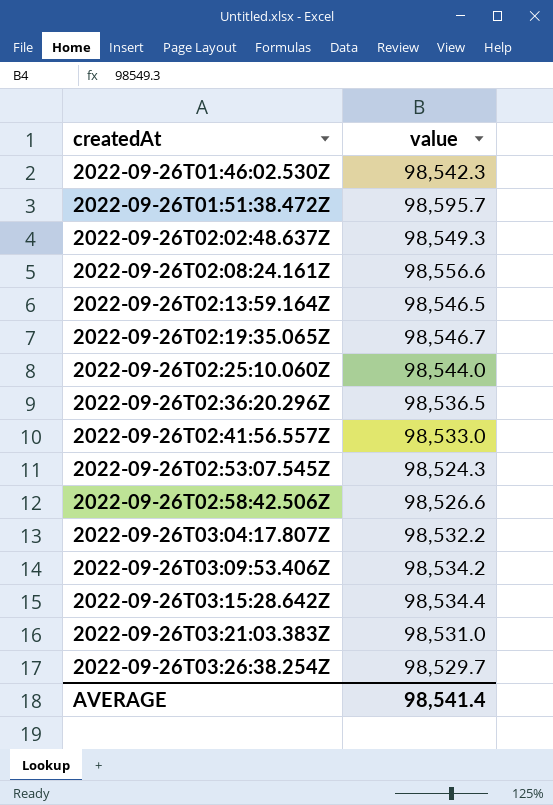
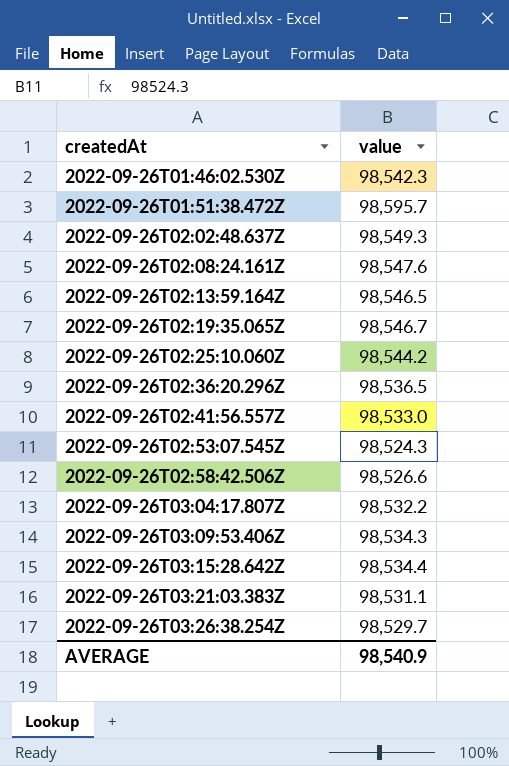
2022-09-26T02:08:24.161Z | value: 98,556.6 -> 98,547.6
2022-09-26T02:25:10.060Z | value: 98,544.0 -> 98,544.2
2022-09-26T03:09:53.406Z | value: 98,534.2 -> 98,534.3
2022-09-26T03:21:03.383Z | value: 98,531.0 -> 98,531.1
AVERAGE | value: 98,541.4 -> 98,540.9

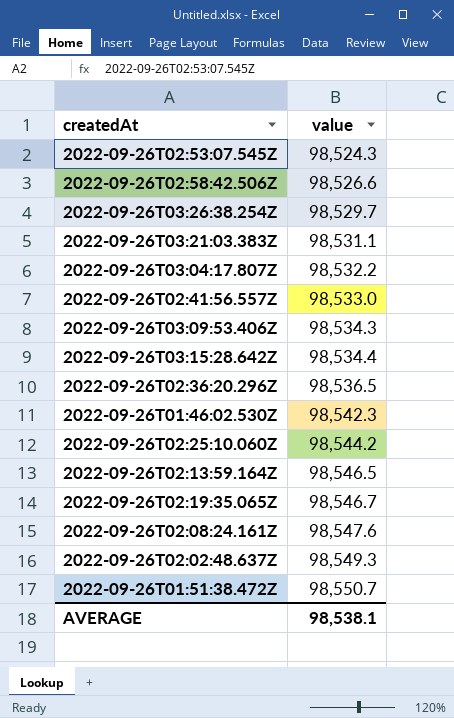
row order: createdAt ascending -> value ascending
2022-09-26T01:51:38.472Z | value: 98,595.7 -> 98,550.7
AVERAGE | value: 98,540.9 -> 98,538.1

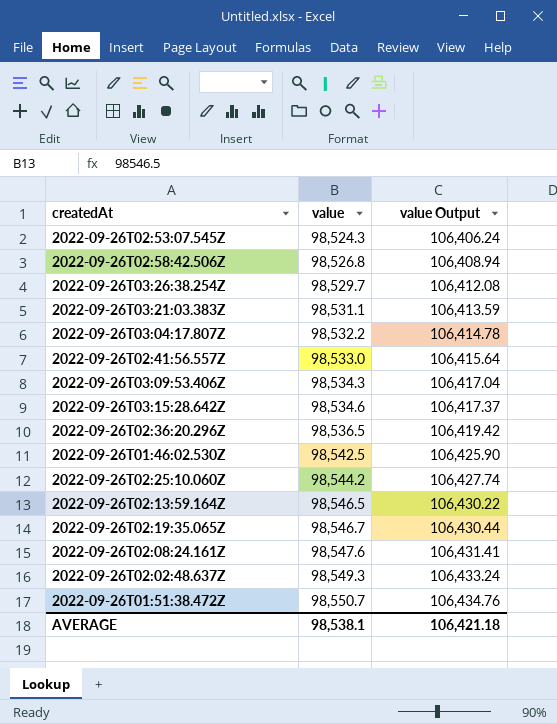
column value Output | formula: none -> [value] * 1.08
2022-09-26T02:58:42.506Z | value: 98,526.6 -> 98,526.8
2022-09-26T03:15:28.642Z | value: 98,534.4 -> 98,534.6
2022-09-26T01:46:02.530Z | value: 98,542.3 -> 98,542.5

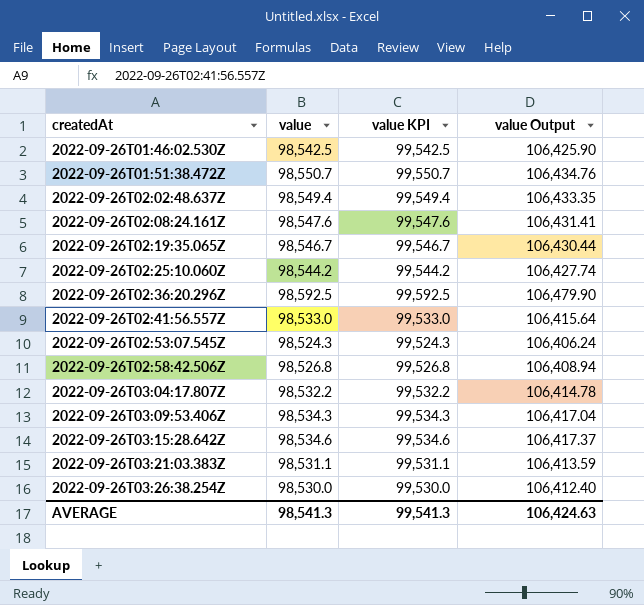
row order: value ascending -> createdAt ascending
column value KPI | formula: none -> [value] + 1000
row 2022-09-26T02:13:59.164Z: 98,546.5 | 106,430.22 -> none
2022-09-26T02:02:48.637Z | value: 98,549.3 -> 98,549.4
2022-09-26T02:02:48.637Z | value Output: 106,433.24 -> 106,433.35
2022-09-26T02:36:20.296Z | value: 98,536.5 -> 98,592.5
2022-09-26T02:36:20.296Z | value Output: 106,419.42 -> 106,479.90
2022-09-26T03:26:38.254Z | value: 98,529.7 -> 98,530.0
2022-09-26T03:26:38.254Z | value Output: 106,412.08 -> 106,412.40
AVERAGE | value: 98,538.1 -> 98,541.3
AVERAGE | value Output: 106,421.18 -> 106,424.63

